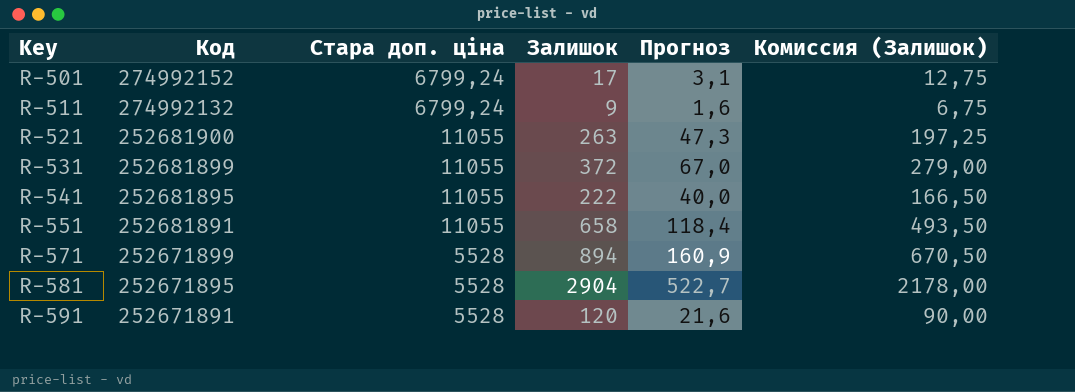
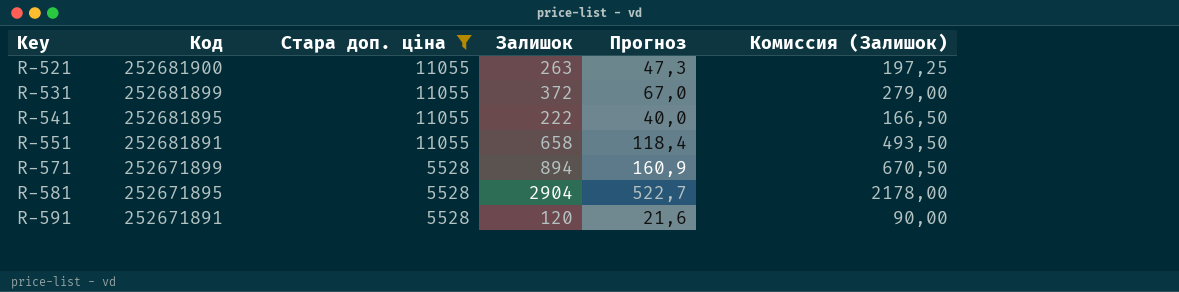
filter: none -> Стара доп. ціна != 6799,24

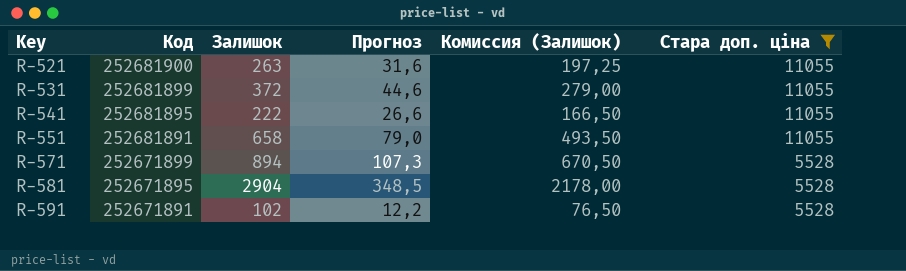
column Прогноз | formula: [Залишок] * 0,18 -> [Залишок] * 0,12
column Стара доп. ціна | position: 3 -> 6
R-591 | Залишок: 120 -> 102
R-591 | Комиссия (Залишок): 90,00 -> 76,50

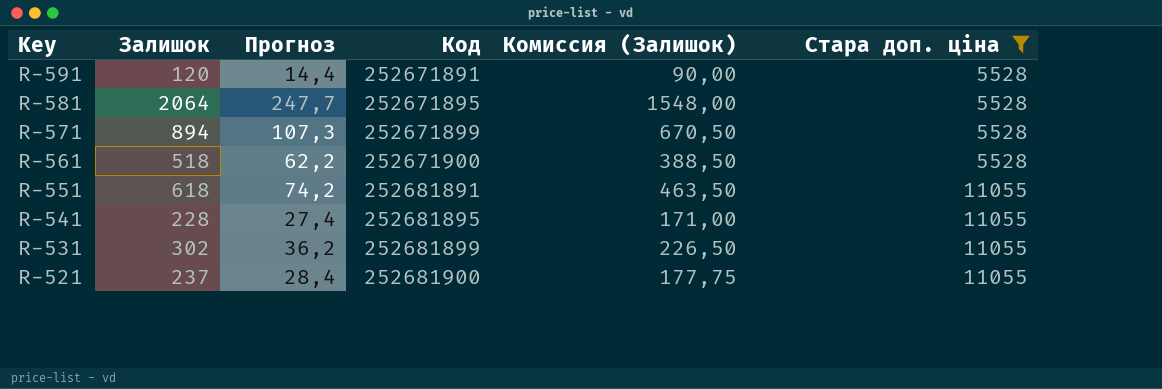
row order: Key ascending -> Key descending
column Код | position: 2 -> 4
R-591 | Залишок: 102 -> 120
R-591 | Прогноз: 12,2 -> 14,4
R-591 | Комиссия (Залишок): 76,50 -> 90,00
R-581 | Залишок: 2904 -> 2064
R-581 | Прогноз: 348,5 -> 247,7
R-581 | Комиссия (Залишок): 2178,00 -> 1548,00
row R-561: none -> 518 | 62,2 | 252671900 | 388,50 | 5528
R-551 | Залишок: 658 -> 618
R-551 | Прогноз: 79,0 -> 74,2
R-551 | Комиссия (Залишок): 493,50 -> 463,50
R-541 | Залишок: 222 -> 228
R-541 | Прогноз: 26,6 -> 27,4
R-541 | Комиссия (Залишок): 166,50 -> 171,00
R-531 | Залишок: 372 -> 302
R-531 | Прогноз: 44,6 -> 36,2
R-531 | Комиссия (Залишок): 279,00 -> 226,50
R-521 | Залишок: 263 -> 237
R-521 | Прогноз: 31,6 -> 28,4
R-521 | Комиссия (Залишок): 197,25 -> 177,75

